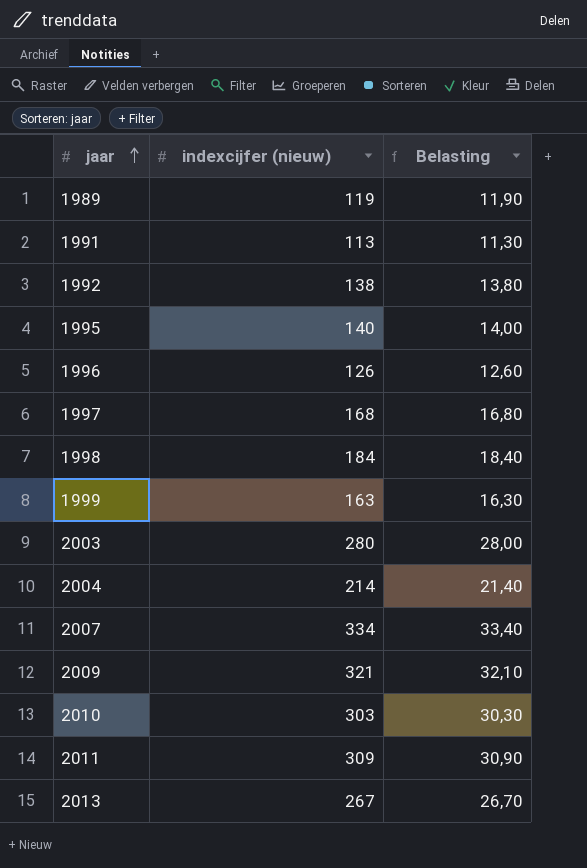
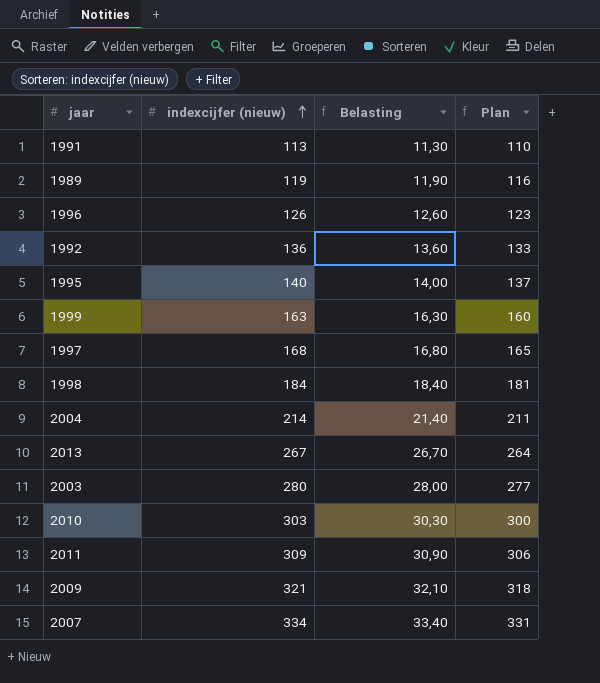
row order: jaar ascending -> indexcijfer (nieuw) ascending
column Plan | formula: none -> [indexcijfer (nieuw)] - 3
1992 | indexcijfer (nieuw): 138 -> 136
1992 | Belasting: 13,80 -> 13,60

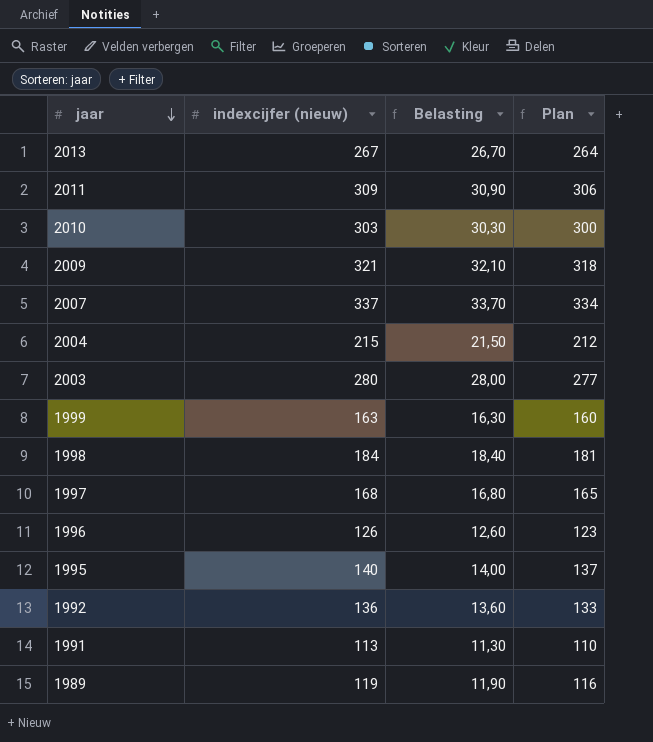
row order: indexcijfer (nieuw) ascending -> jaar descending
2007 | indexcijfer (nieuw): 334 -> 337
2007 | Belasting: 33,40 -> 33,70
2007 | Plan: 331 -> 334
2004 | indexcijfer (nieuw): 214 -> 215
2004 | Belasting: 21,40 -> 21,50
2004 | Plan: 211 -> 212

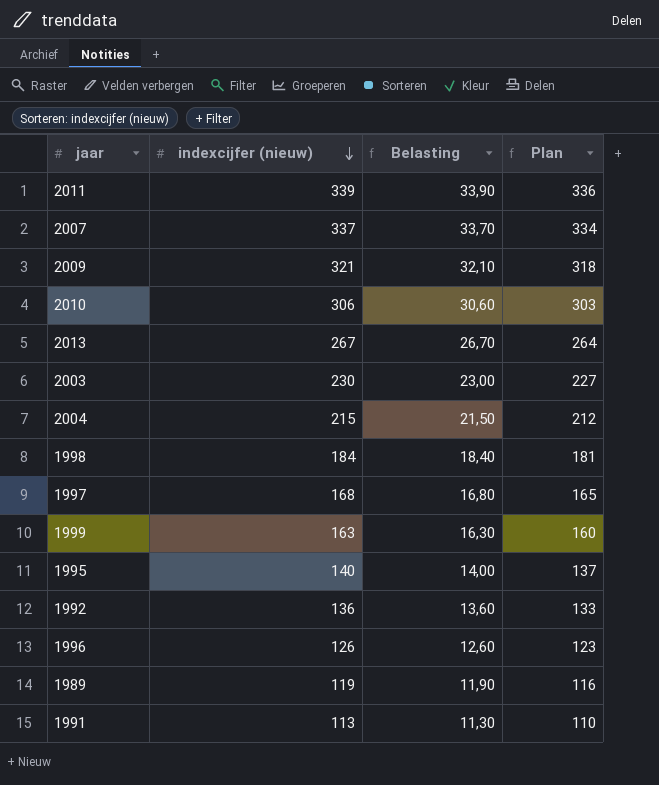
row order: jaar descending -> indexcijfer (nieuw) descending
2011 | indexcijfer (nieuw): 309 -> 339
2011 | Belasting: 30,90 -> 33,90
2011 | Plan: 306 -> 336
2010 | indexcijfer (nieuw): 303 -> 306
2010 | Belasting: 30,30 -> 30,60
2010 | Plan: 300 -> 303
2003 | indexcijfer (nieuw): 280 -> 230
2003 | Belasting: 28,00 -> 23,00
2003 | Plan: 277 -> 227

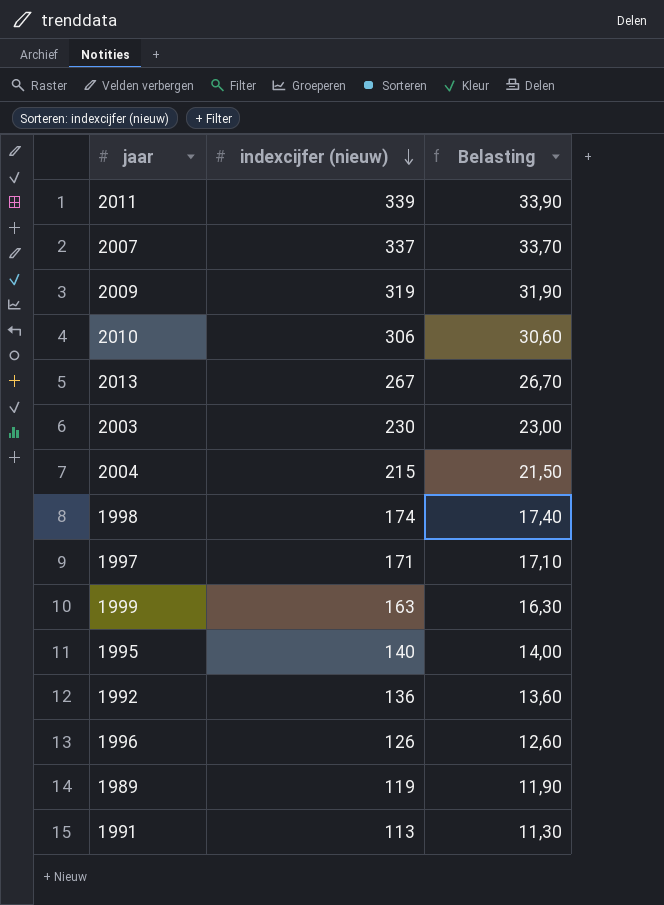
column Plan | formula: [indexcijfer (nieuw)] - 3 -> none
2009 | indexcijfer (nieuw): 321 -> 319
2009 | Belasting: 32,10 -> 31,90
1998 | indexcijfer (nieuw): 184 -> 174
1998 | Belasting: 18,40 -> 17,40
1997 | indexcijfer (nieuw): 168 -> 171
1997 | Belasting: 16,80 -> 17,10

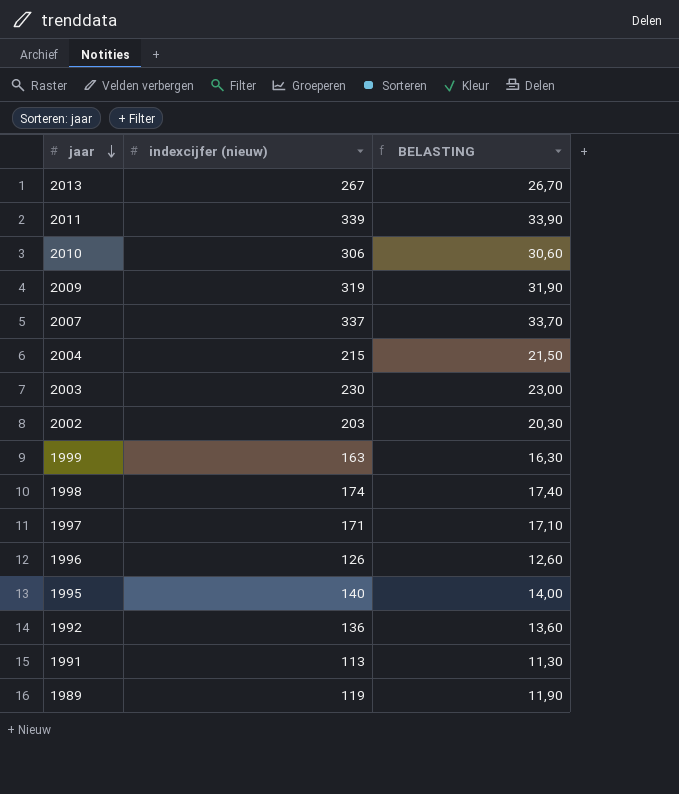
row order: indexcijfer (nieuw) descending -> jaar descending
column name: Belasting -> BELASTING
row 2002: none -> 203 | 20,30

